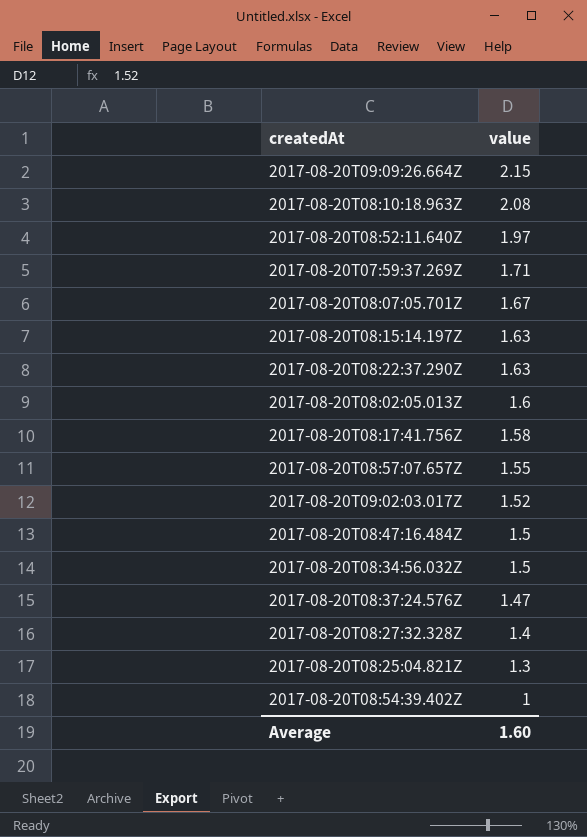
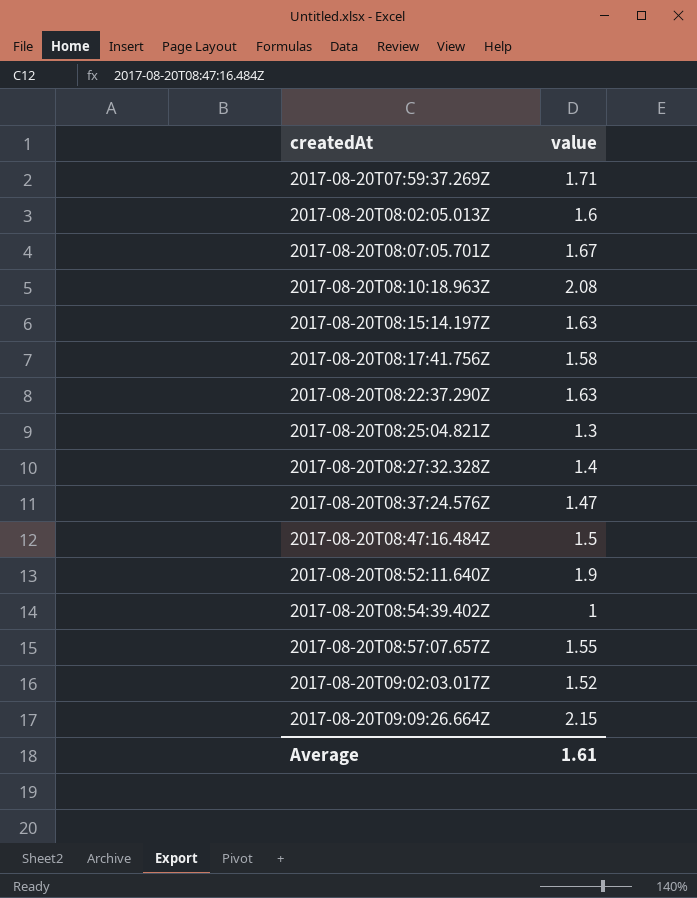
row order: value descending -> createdAt ascending
row 2017-08-20T08:34:56.032Z: 1.5 -> none
2017-08-20T08:52:11.640Z | value: 1.97 -> 1.9
Average | value: 1.60 -> 1.61

